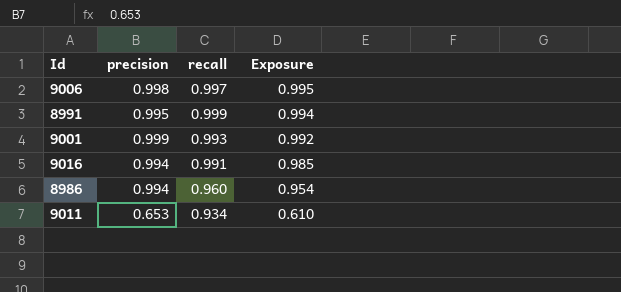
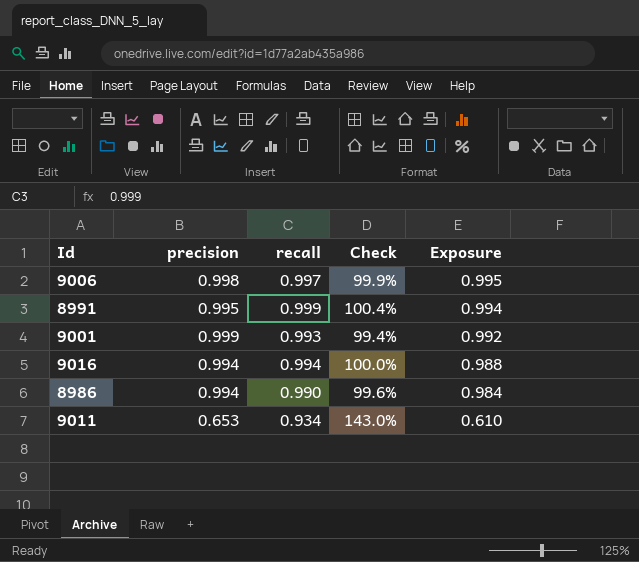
column Check | formula: none -> [recall] / [precision]
9016 | recall: 0.991 -> 0.994
9016 | Exposure: 0.985 -> 0.988
8986 | recall: 0.960 -> 0.990
8986 | Exposure: 0.954 -> 0.984

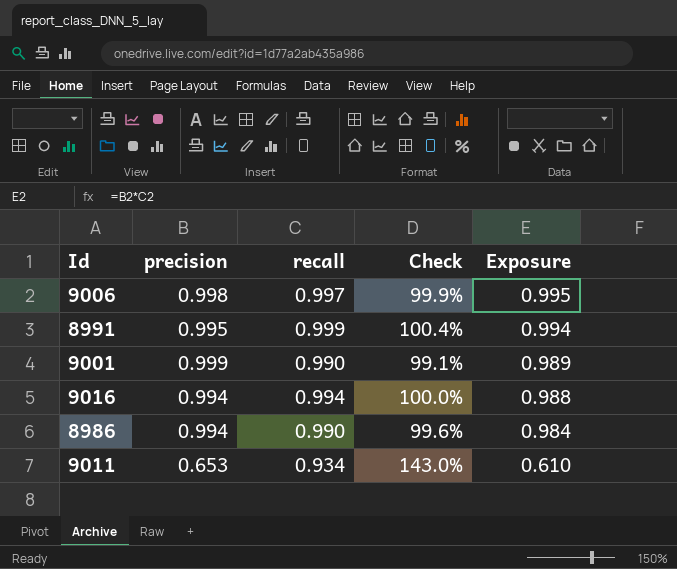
9001 | recall: 0.993 -> 0.990
9001 | Check: 99.4% -> 99.1%
9001 | Exposure: 0.992 -> 0.989

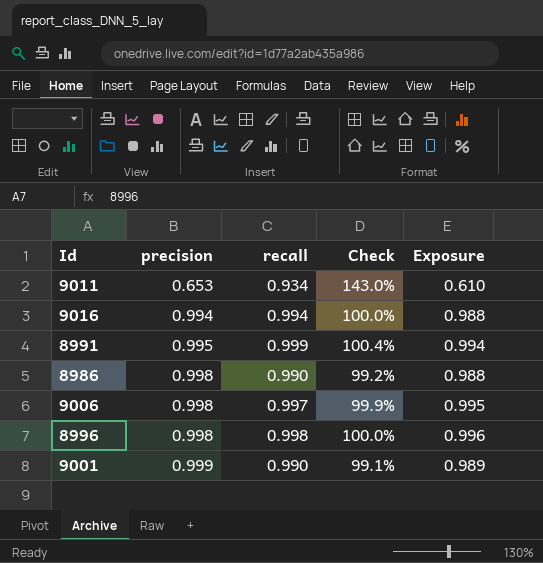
row order: Exposure descending -> precision ascending
8986 | precision: 0.994 -> 0.998
8986 | Check: 99.6% -> 99.2%
8986 | Exposure: 0.984 -> 0.988
row 8996: none -> 0.998 | 0.998 | 100.0% | 0.996

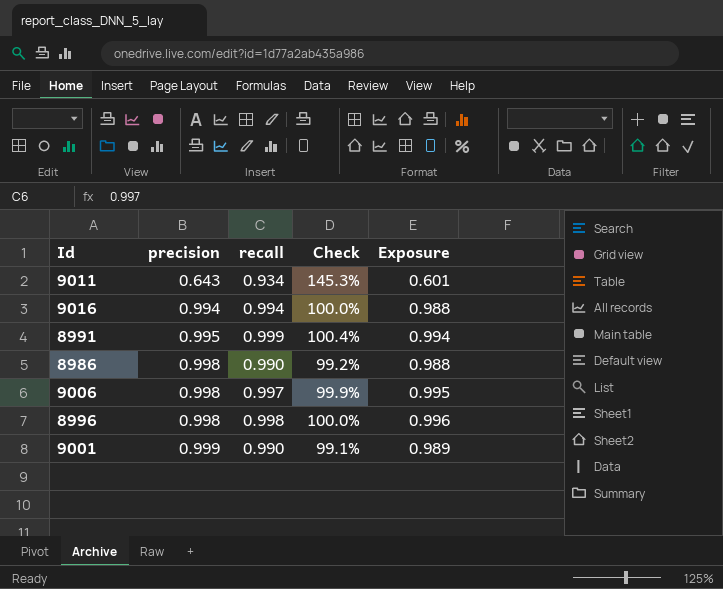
9011 | precision: 0.653 -> 0.643
9011 | Check: 143.0% -> 145.3%
9011 | Exposure: 0.610 -> 0.601

